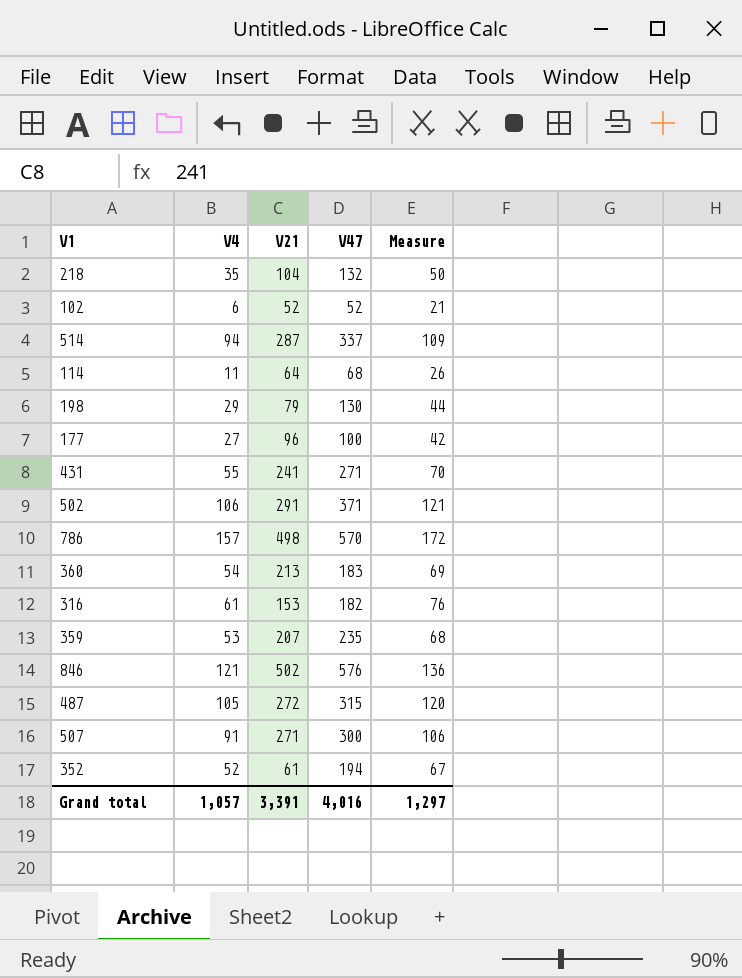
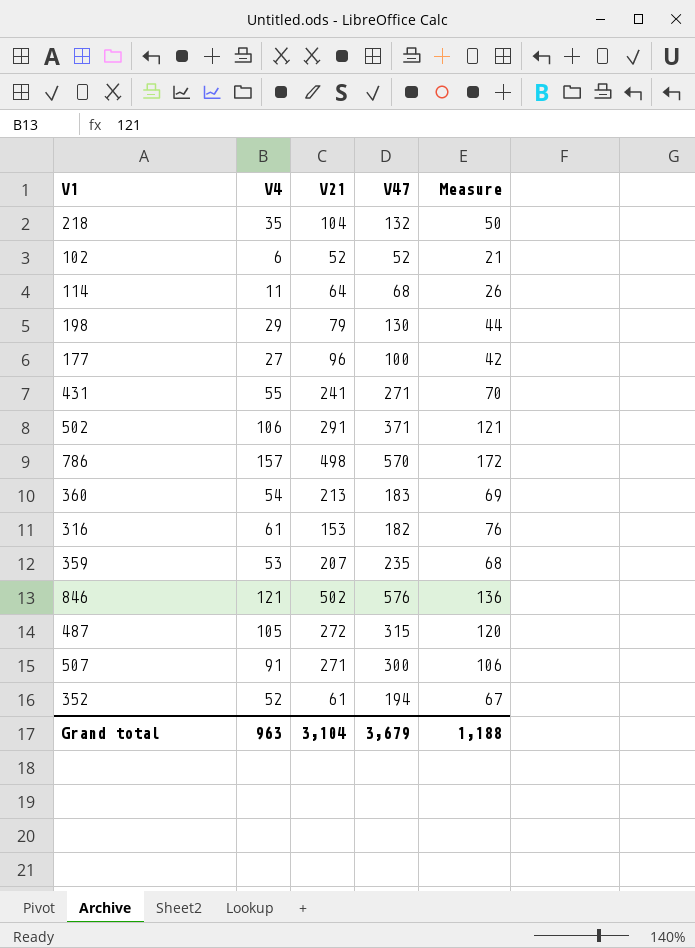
row 514: 94 | 287 | 337 | 109 -> none
Grand total | V4: 1,057 -> 963
Grand total | V21: 3,391 -> 3,104
Grand total | V47: 4,016 -> 3,679
Grand total | Measure: 1,297 -> 1,188

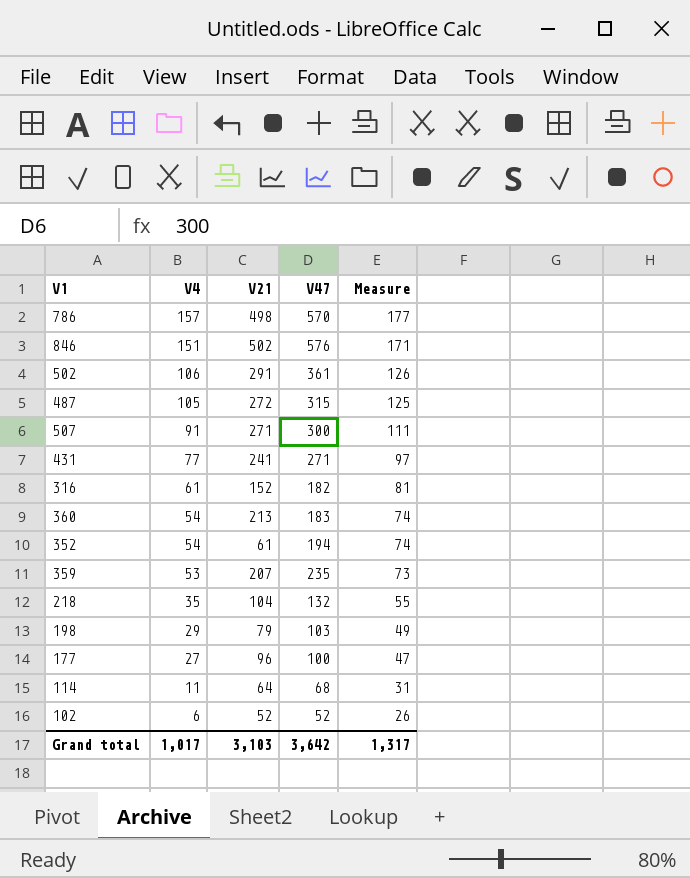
row order: none -> V4 descending
column Measure | formula: [V4] + 15 -> [V4] + 20
846 | V4: 121 -> 151
502 | V47: 371 -> 361
431 | V4: 55 -> 77
316 | V21: 153 -> 152
352 | V4: 52 -> 54
198 | V47: 130 -> 103
Grand total | V4: 963 -> 1,017
Grand total | V21: 3,104 -> 3,103
Grand total | V47: 3,679 -> 3,642
Grand total | Measure: 1,188 -> 1,317

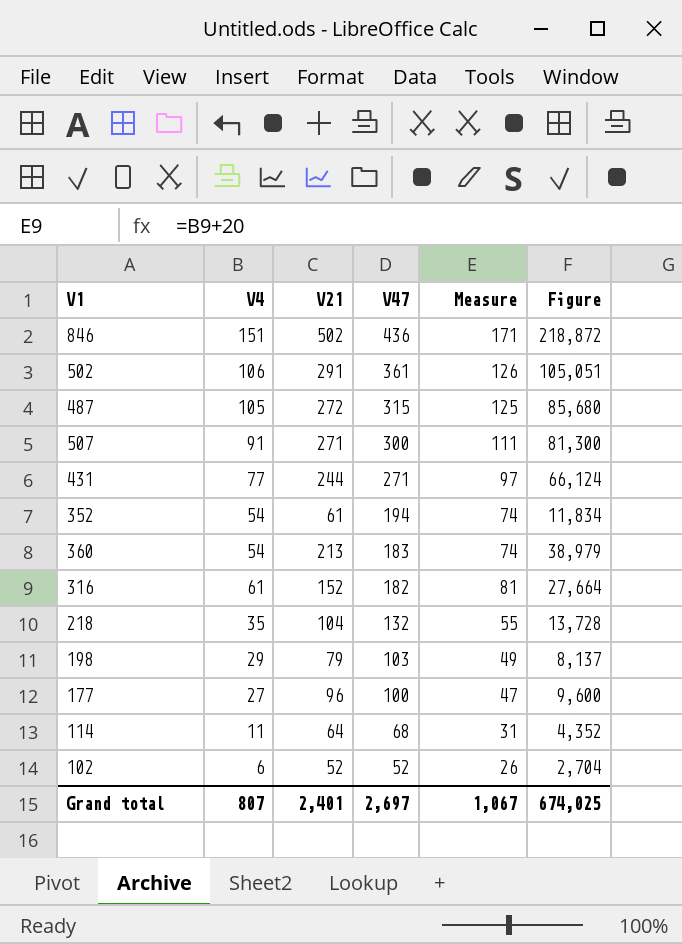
row order: V4 descending -> V47 descending
column Figure | formula: none -> [V21] * [V47]
row 786: 157 | 498 | 570 | 177 -> none
row 359: 53 | 207 | 235 | 73 -> none
846 | V47: 576 -> 436
431 | V21: 241 -> 244
Grand total | V4: 1,017 -> 807
Grand total | V21: 3,103 -> 2,401
Grand total | V47: 3,642 -> 2,697
Grand total | Measure: 1,317 -> 1,067

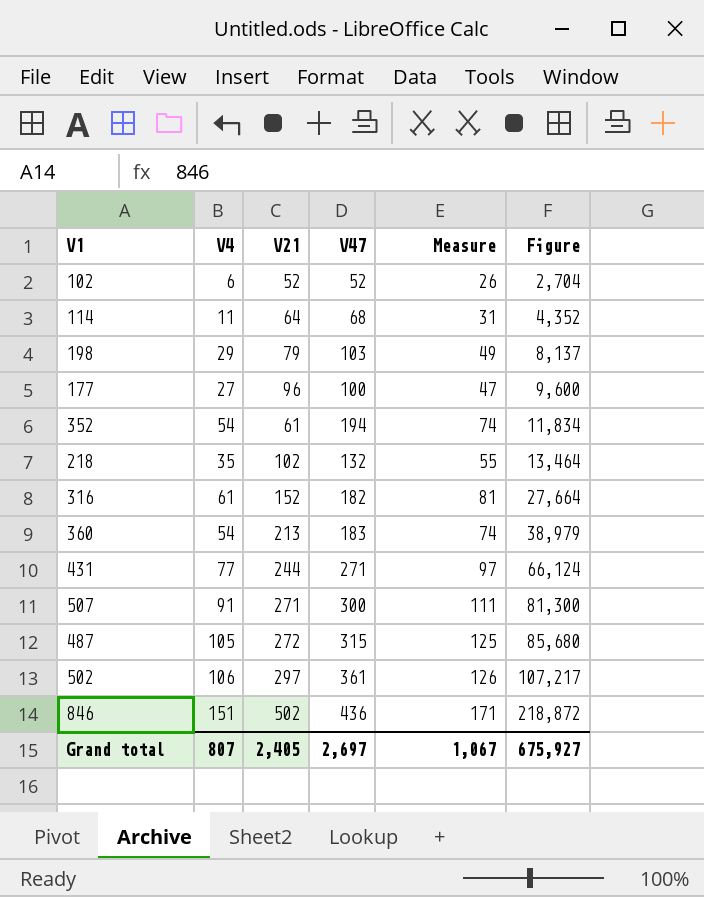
row order: V47 descending -> Figure ascending
218 | V21: 104 -> 102
218 | Figure: 13,728 -> 13,464
502 | V21: 291 -> 297
502 | Figure: 105,051 -> 107,217
Grand total | V21: 2,401 -> 2,405
Grand total | Figure: 674,025 -> 675,927

